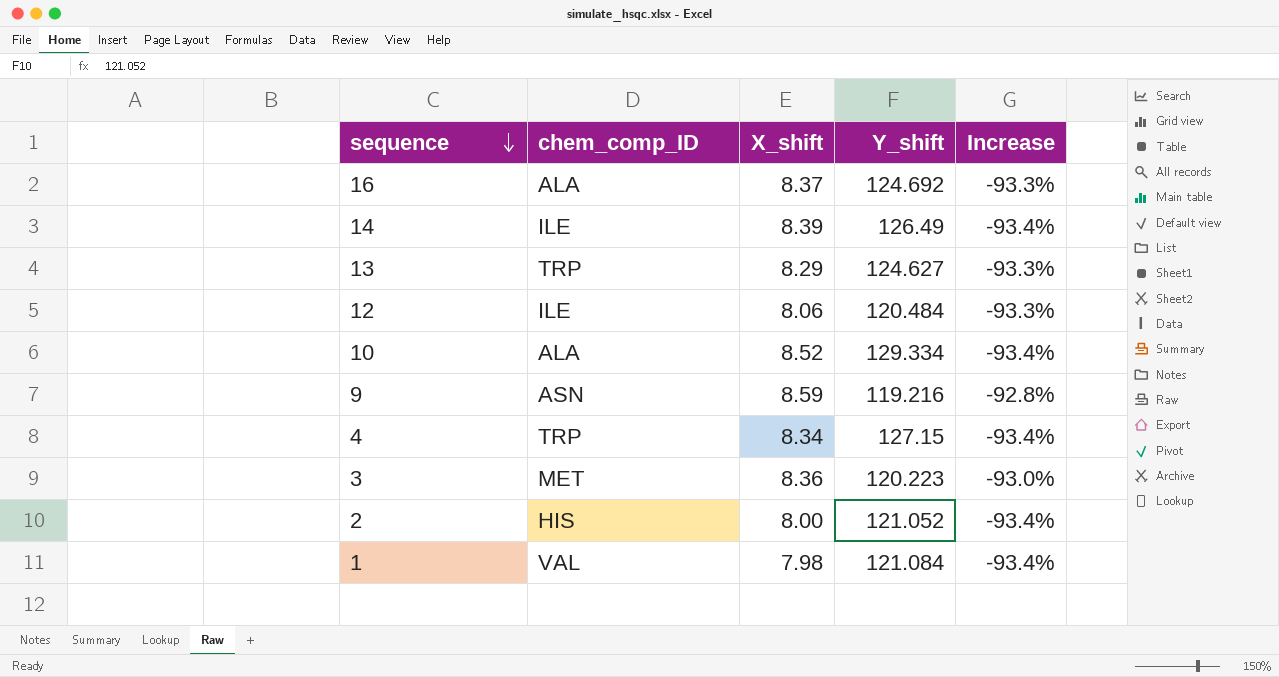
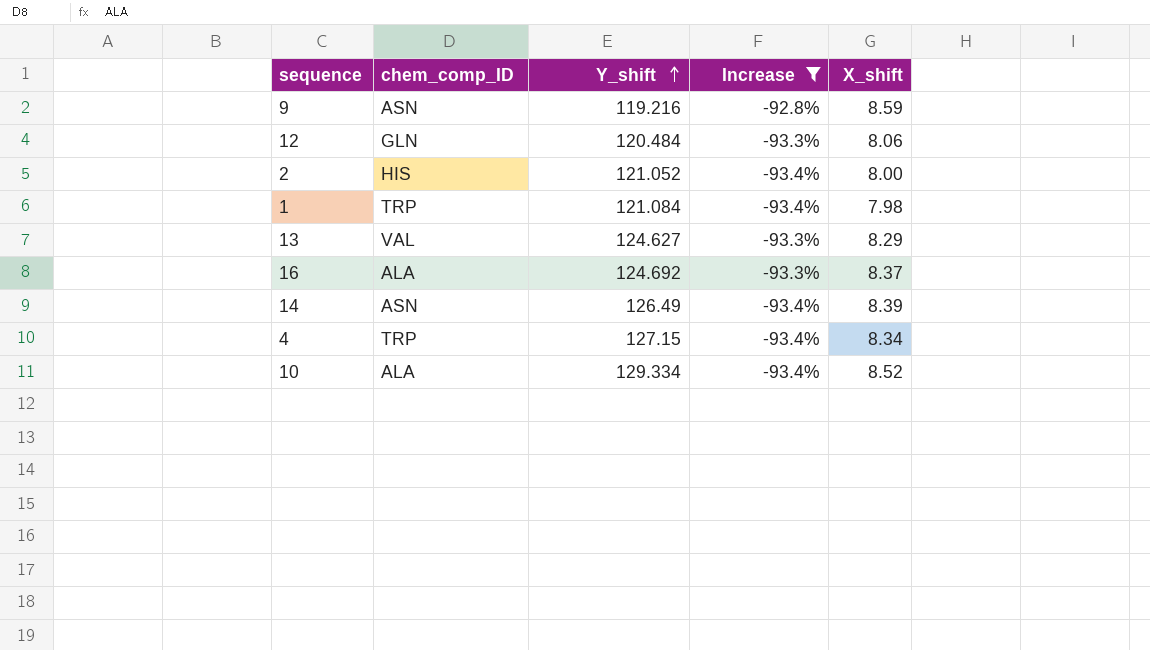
filter: none -> Increase != -93.0%
row order: sequence descending -> Y_shift ascending
column X_shift | position: 3 -> 5
12 | chem_comp_ID: ILE -> GLN
1 | chem_comp_ID: VAL -> TRP
13 | chem_comp_ID: TRP -> VAL
14 | chem_comp_ID: ILE -> ASN

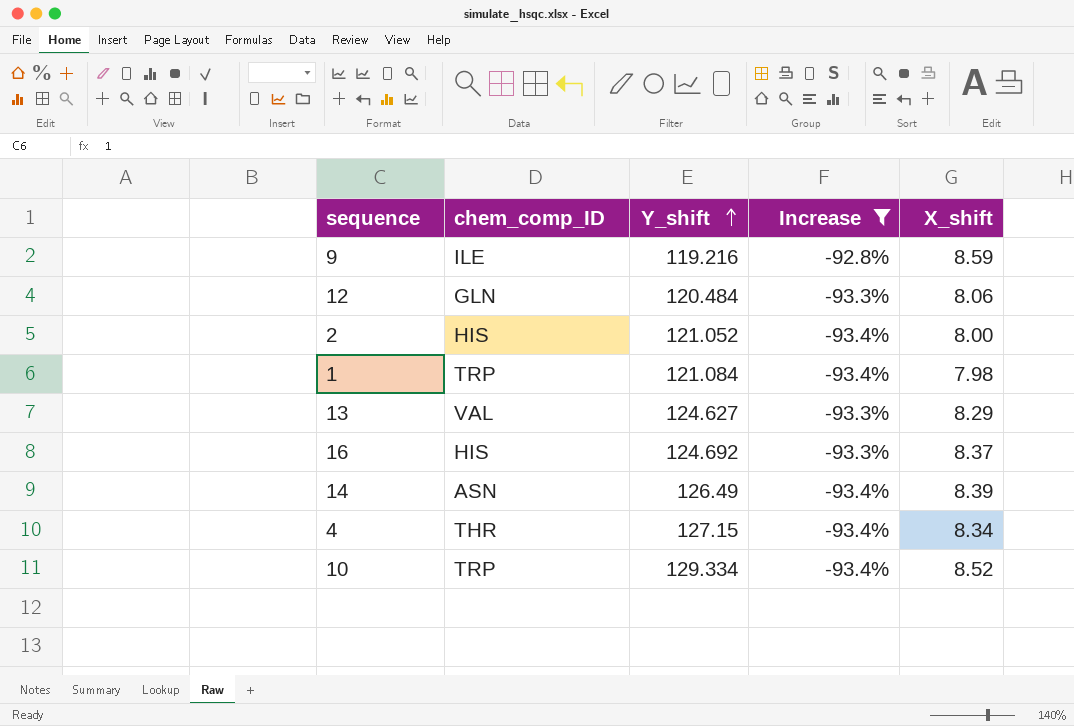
9 | chem_comp_ID: ASN -> ILE
16 | chem_comp_ID: ALA -> HIS
4 | chem_comp_ID: TRP -> THR
10 | chem_comp_ID: ALA -> TRP

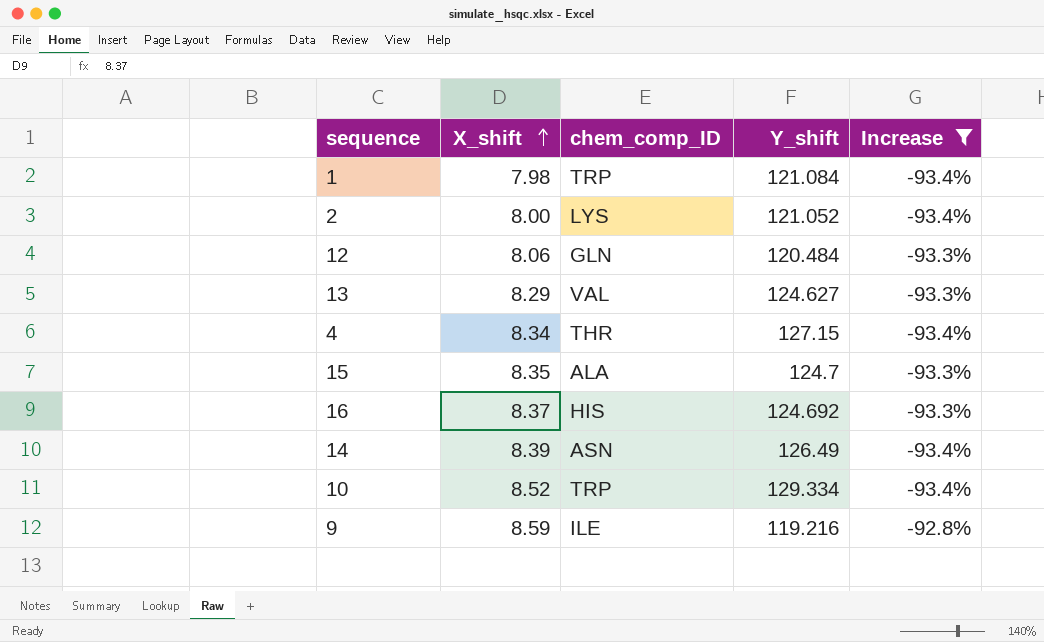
row order: Y_shift ascending -> X_shift ascending
column X_shift | position: 5 -> 2
2 | chem_comp_ID: HIS -> LYS
row 15: none -> 8.35 | ALA | 124.7 | -93.3%

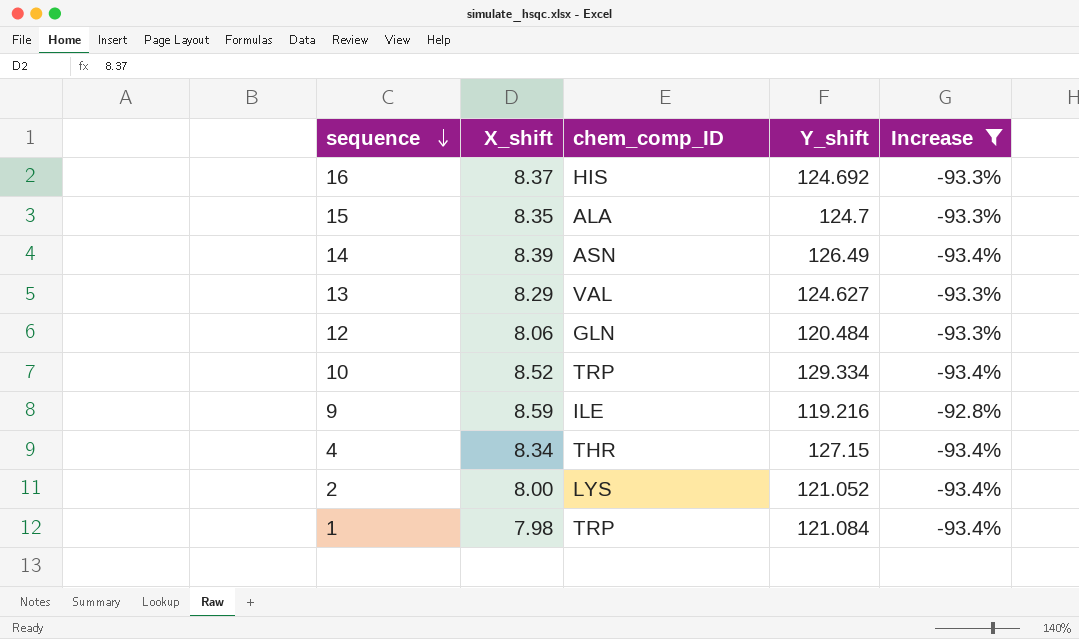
row order: X_shift ascending -> sequence descending

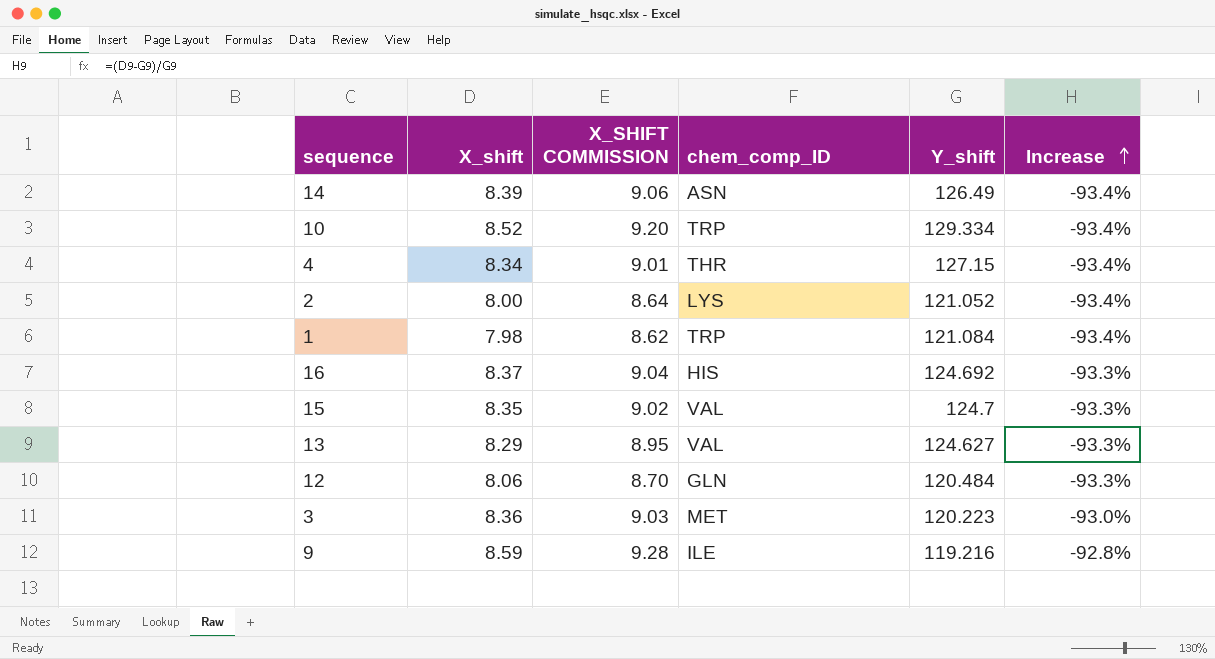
filter: Increase != -93.0% -> none
row order: sequence descending -> Increase ascending
column X_SHIFT COMMISSION | formula: none -> [X_shift] * 1.08
15 | chem_comp_ID: ALA -> VAL

